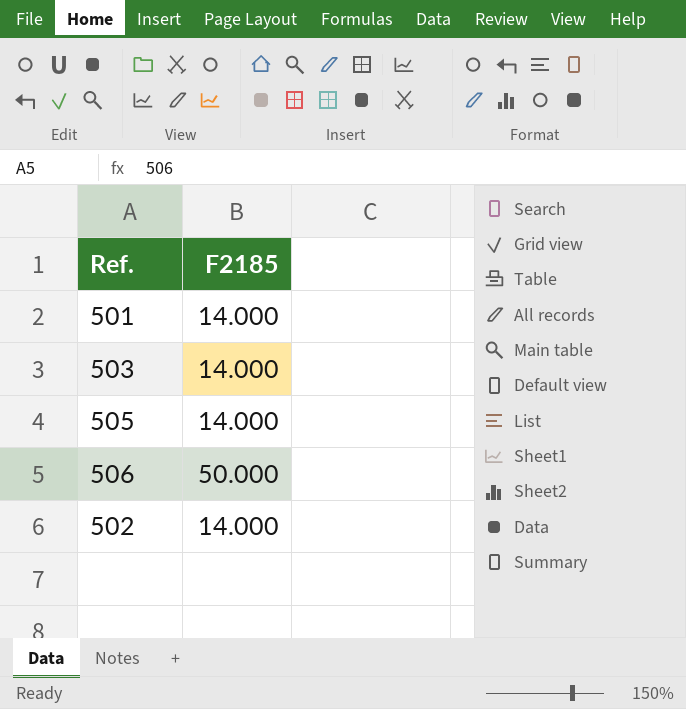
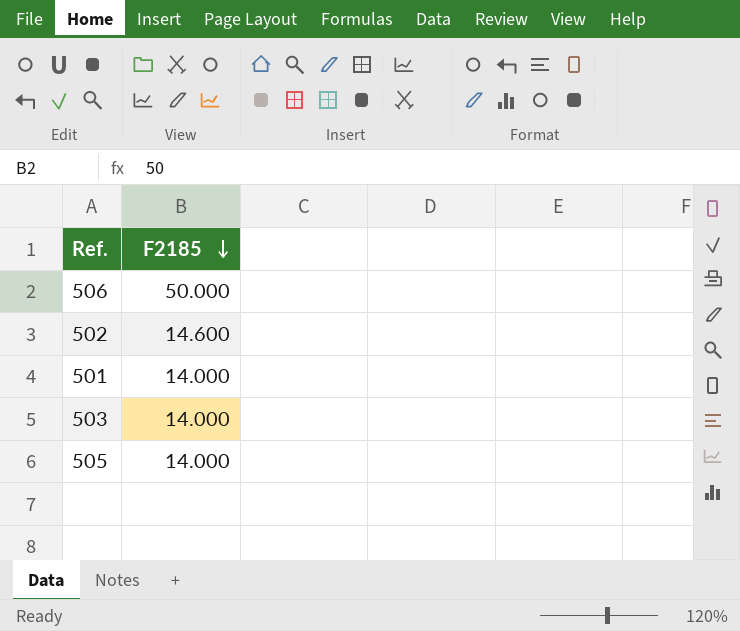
row order: none -> F2185 descending
502 | F2185: 14.000 -> 14.600

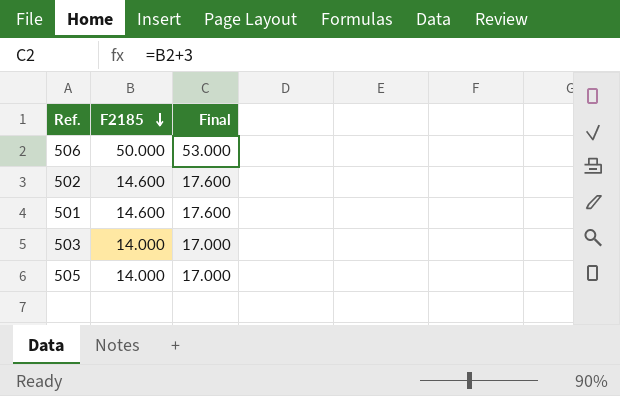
column Final | formula: none -> [F2185] + 3
501 | F2185: 14.000 -> 14.600

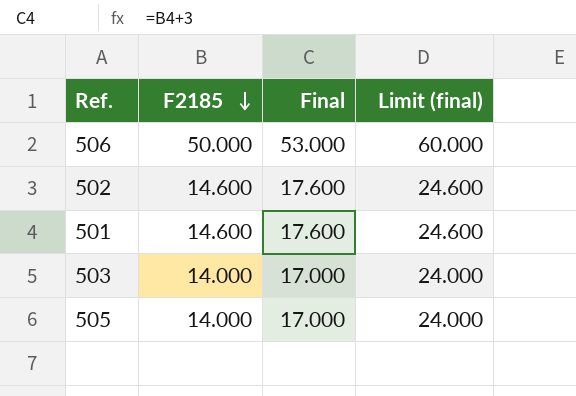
column Limit (final) | formula: none -> [F2185] + 10

